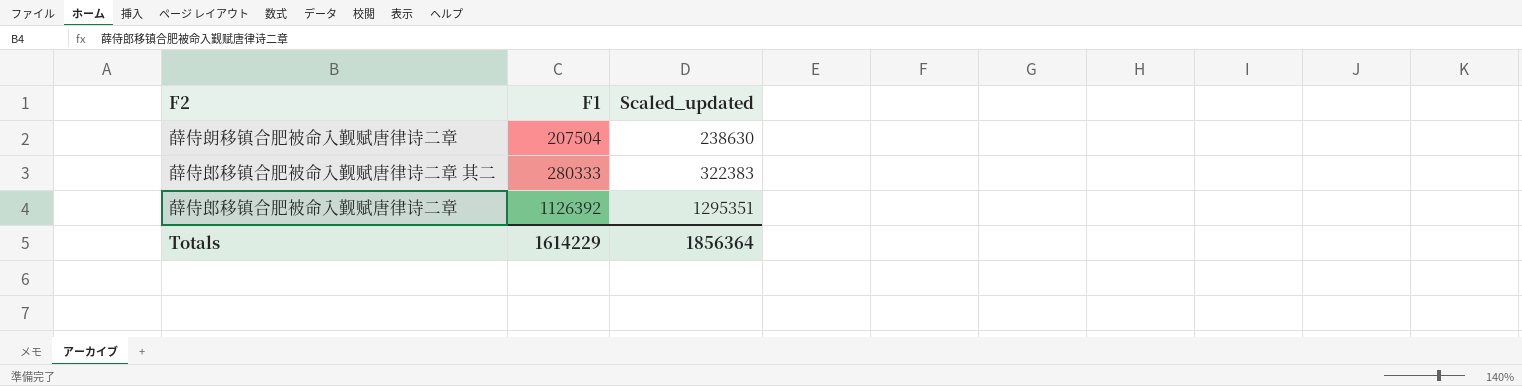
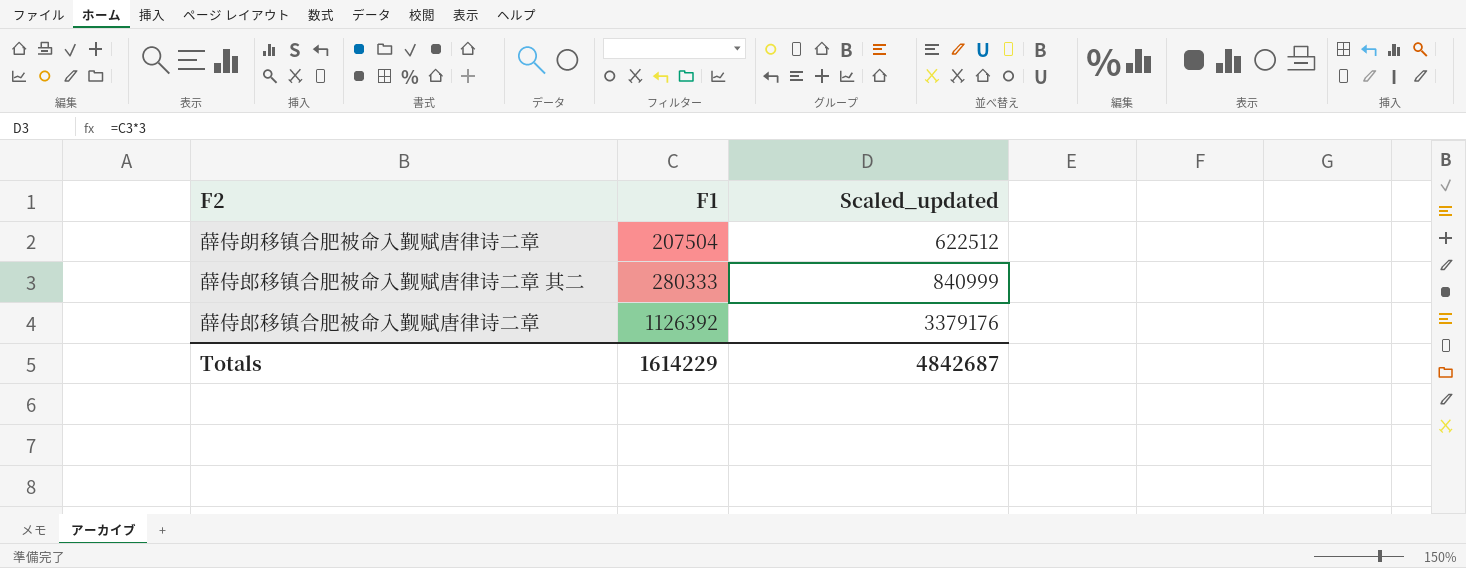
column Scaled_updated | formula: [F1] * 1.15 -> [F1] * 3
Totals | Scaled_updated: 1856364 -> 4842687

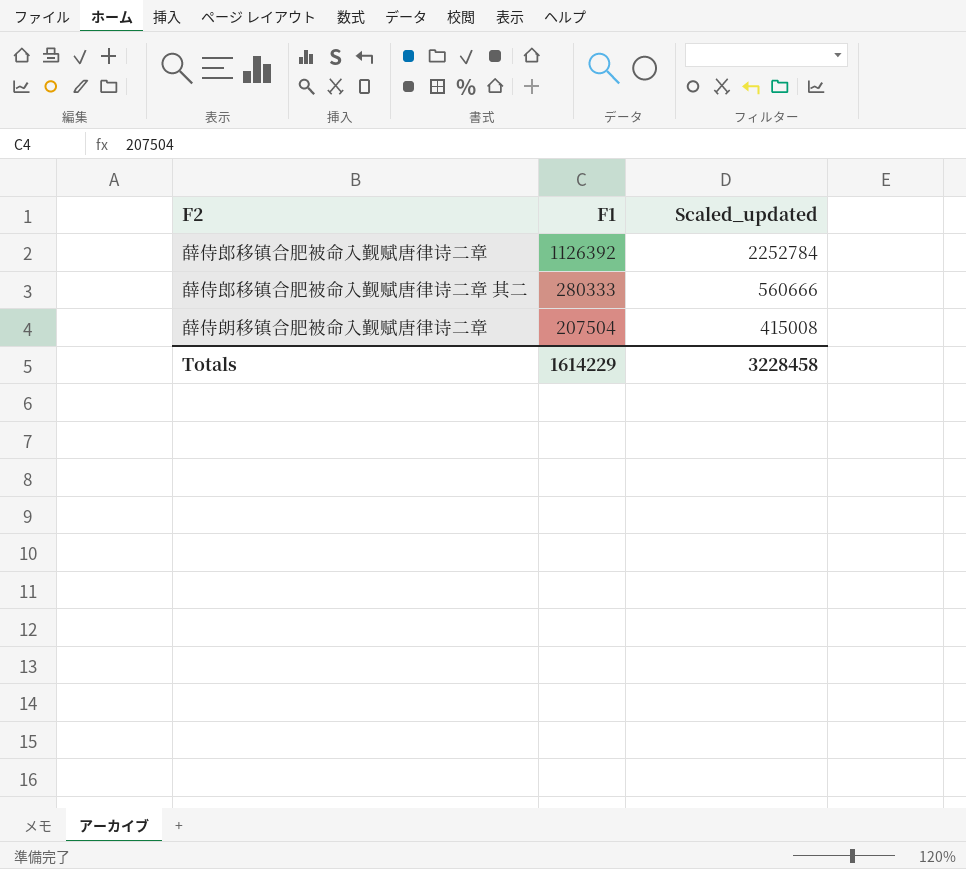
row order: F1 ascending -> F1 descending
column Scaled_updated | formula: [F1] * 3 -> [F1] * 2
Totals | Scaled_updated: 4842687 -> 3228458

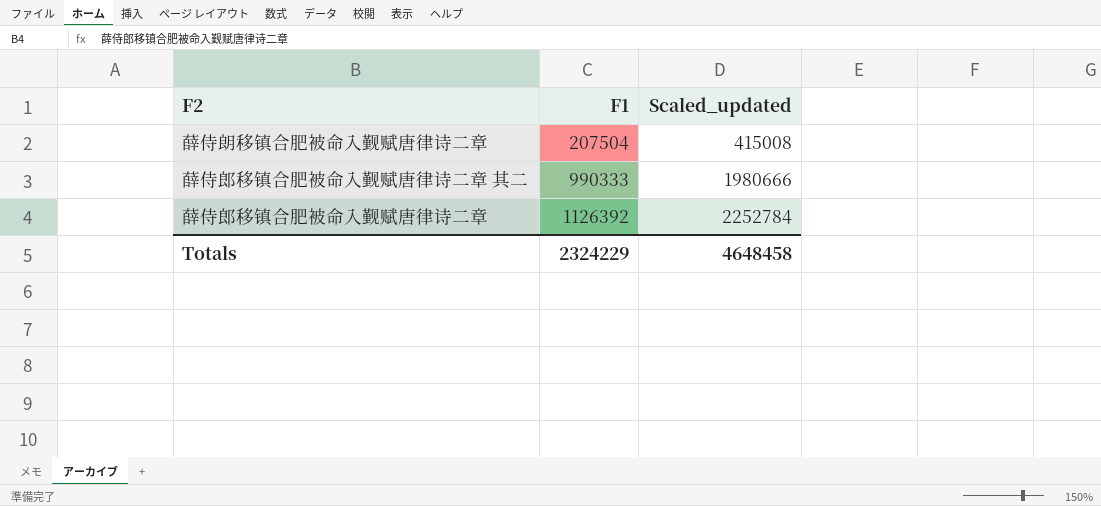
row order: F1 descending -> F1 ascending
薛侍郎移镇合肥被命入觐赋唐律诗二章 其二 | F1: 280333 -> 990333
薛侍郎移镇合肥被命入觐赋唐律诗二章 其二 | Scaled_updated: 560666 -> 1980666
Totals | F1: 1614229 -> 2324229
Totals | Scaled_updated: 3228458 -> 4648458

